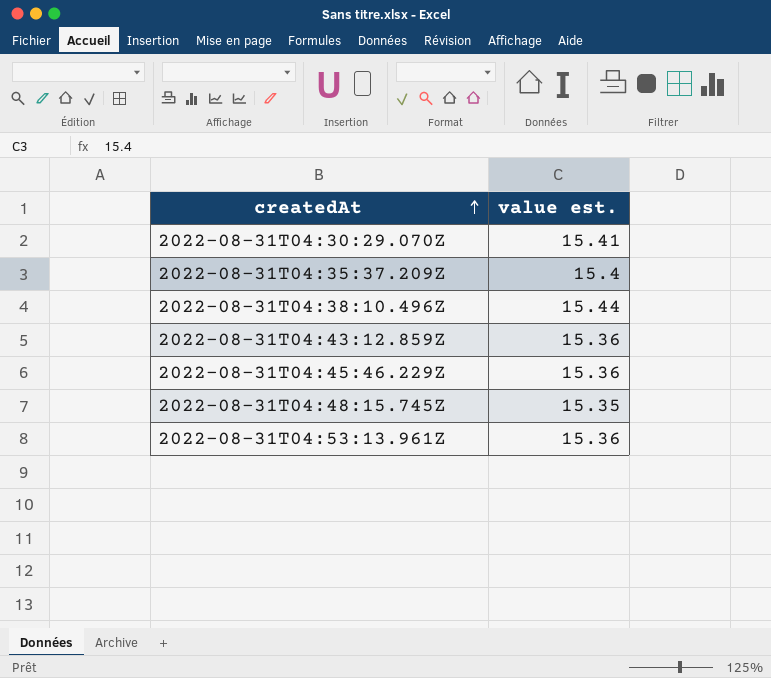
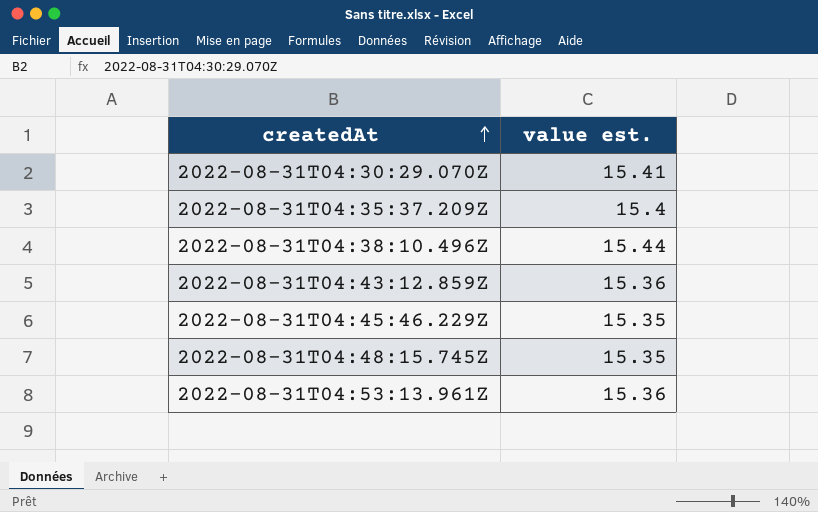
2022-08-31T04:45:46.229Z | value est.: 15.36 -> 15.35

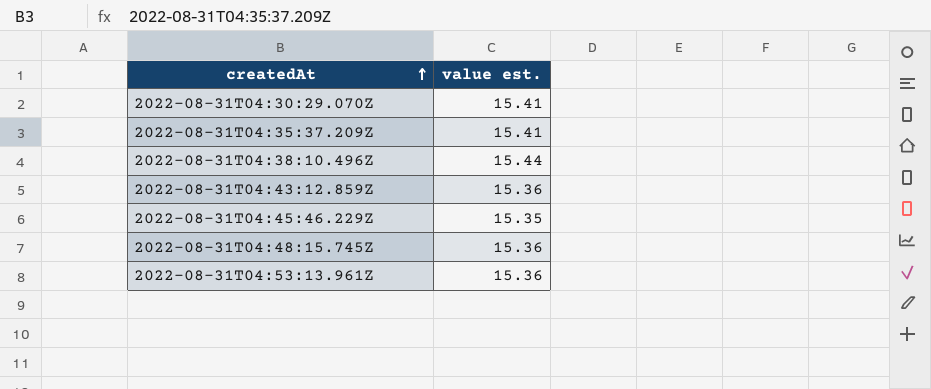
2022-08-31T04:35:37.209Z | value est.: 15.4 -> 15.41
2022-08-31T04:48:15.745Z | value est.: 15.35 -> 15.36

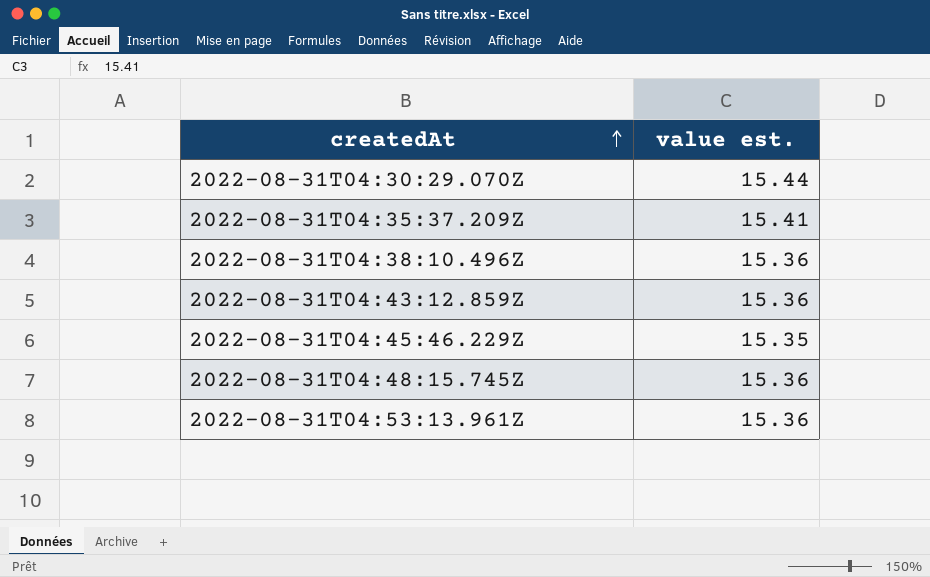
2022-08-31T04:30:29.070Z | value est.: 15.41 -> 15.44
2022-08-31T04:38:10.496Z | value est.: 15.44 -> 15.36

